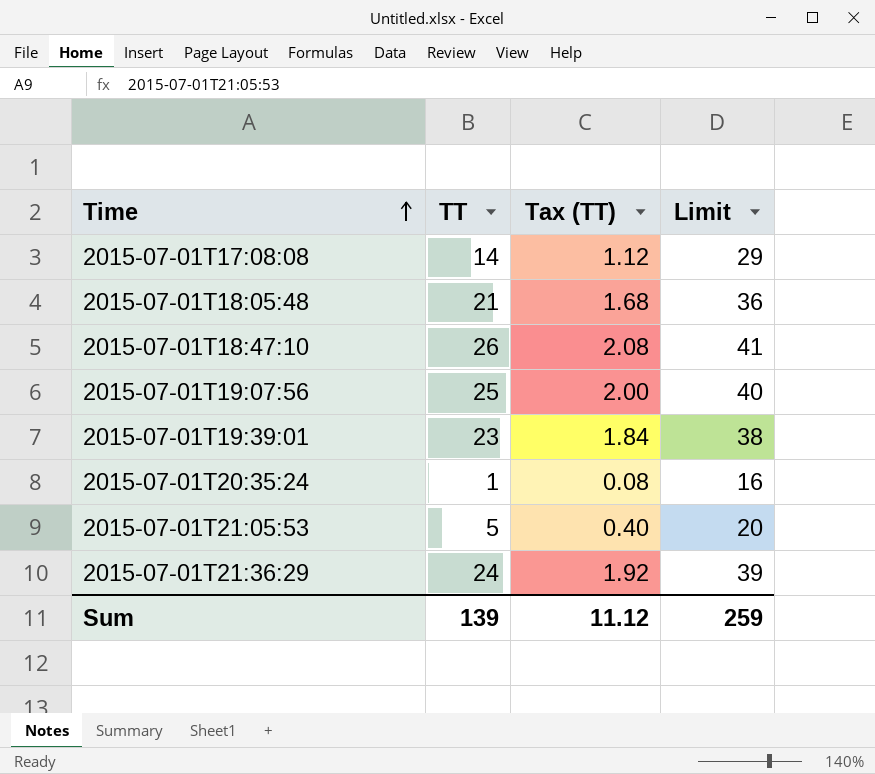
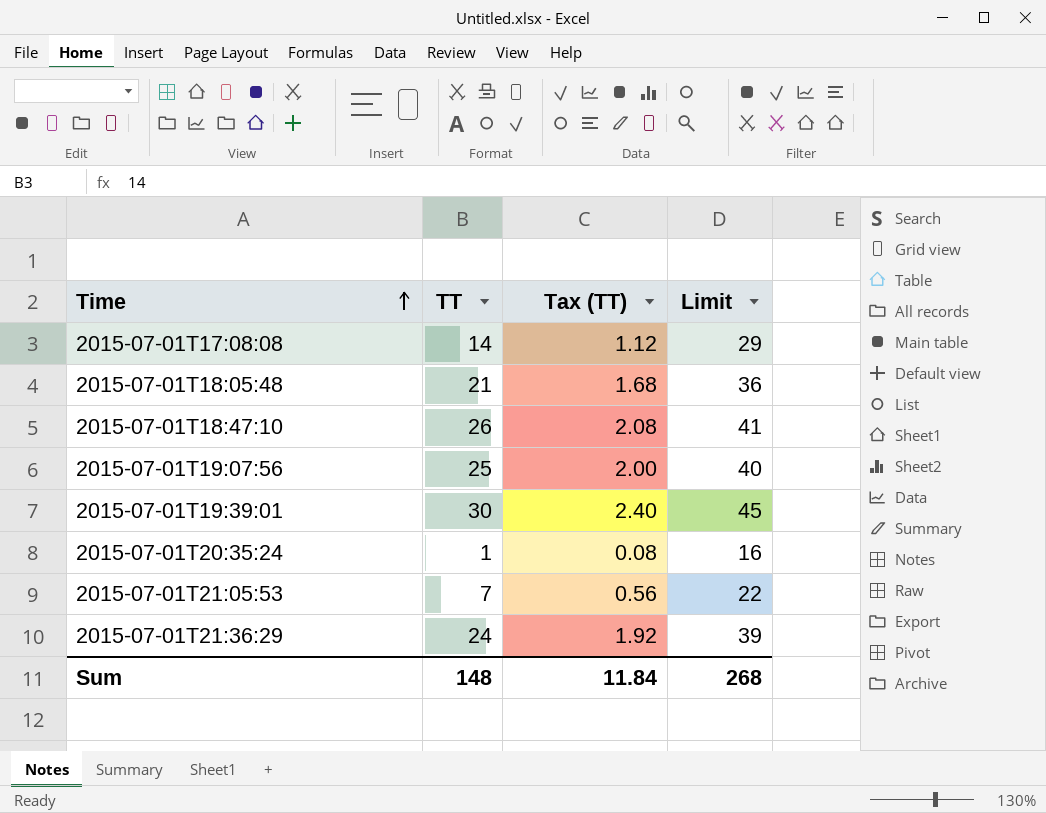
2015-07-01T19:39:01 | TT: 23 -> 30
2015-07-01T19:39:01 | Tax (TT): 1.84 -> 2.40
2015-07-01T19:39:01 | Limit: 38 -> 45
2015-07-01T21:05:53 | TT: 5 -> 7
2015-07-01T21:05:53 | Tax (TT): 0.40 -> 0.56
2015-07-01T21:05:53 | Limit: 20 -> 22
Sum | TT: 139 -> 148
Sum | Tax (TT): 11.12 -> 11.84
Sum | Limit: 259 -> 268

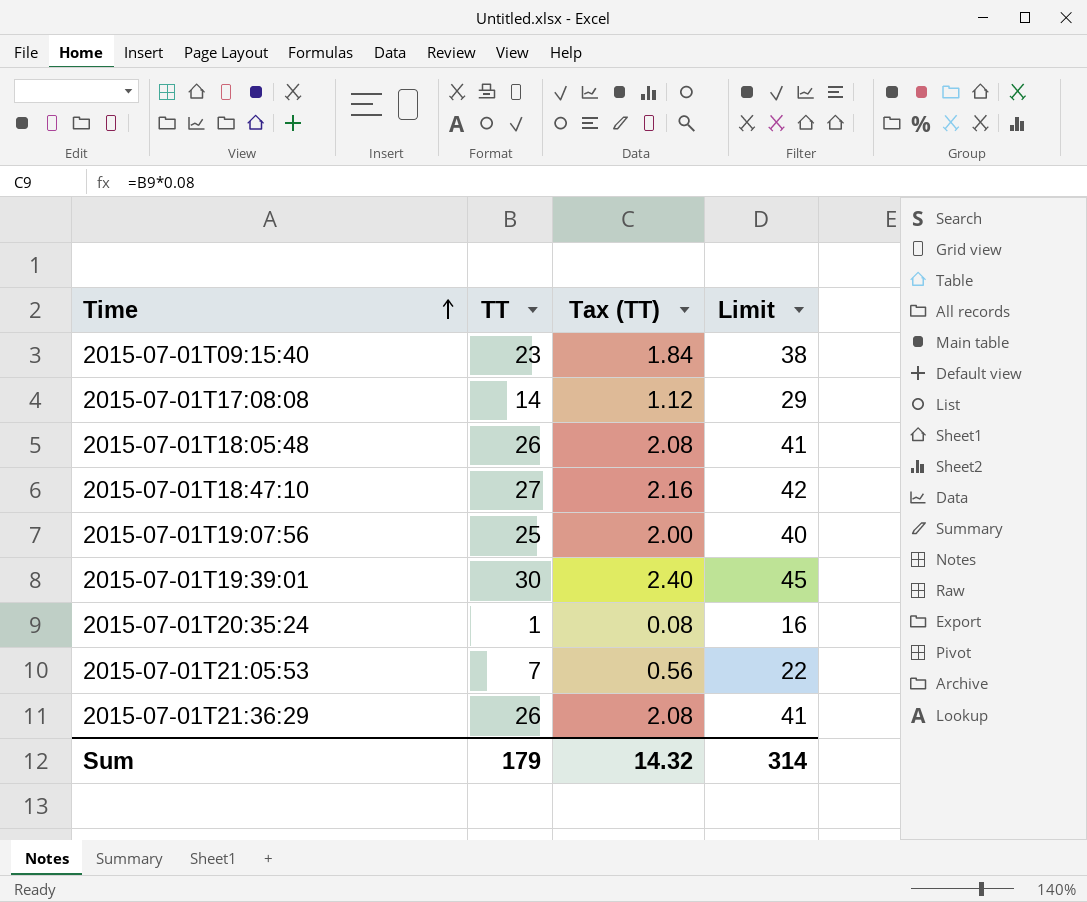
row 2015-07-01T09:15:40: none -> 23 | 1.84 | 38
2015-07-01T18:05:48 | TT: 21 -> 26
2015-07-01T18:05:48 | Tax (TT): 1.68 -> 2.08
2015-07-01T18:05:48 | Limit: 36 -> 41
2015-07-01T18:47:10 | TT: 26 -> 27
2015-07-01T18:47:10 | Tax (TT): 2.08 -> 2.16
2015-07-01T18:47:10 | Limit: 41 -> 42
2015-07-01T21:36:29 | TT: 24 -> 26
2015-07-01T21:36:29 | Tax (TT): 1.92 -> 2.08
2015-07-01T21:36:29 | Limit: 39 -> 41
Sum | TT: 148 -> 179
Sum | Tax (TT): 11.84 -> 14.32
Sum | Limit: 268 -> 314

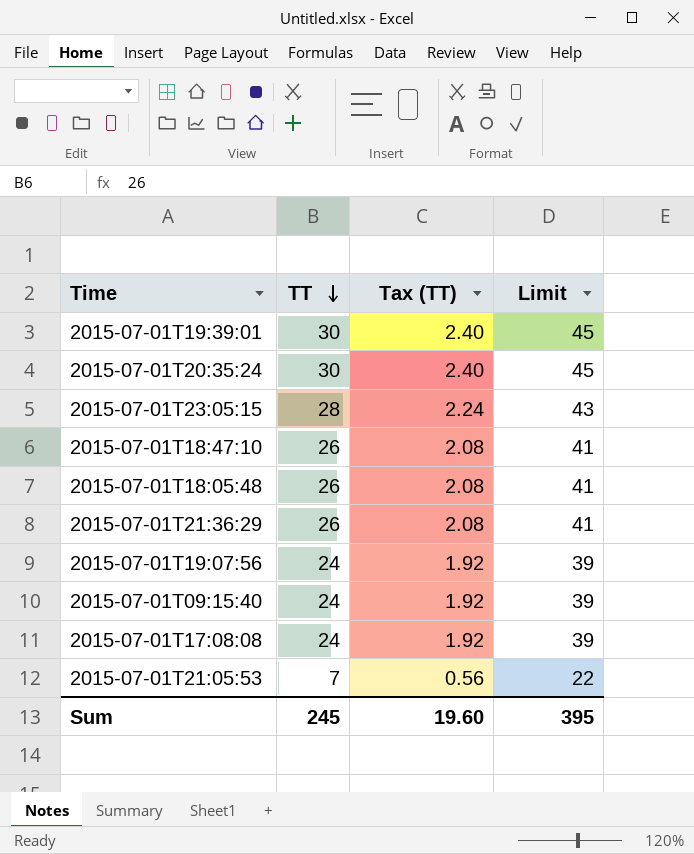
row order: Time ascending -> TT descending
2015-07-01T20:35:24 | TT: 1 -> 30
2015-07-01T20:35:24 | Tax (TT): 0.08 -> 2.40
2015-07-01T20:35:24 | Limit: 16 -> 45
row 2015-07-01T23:05:15: none -> 28 | 2.24 | 43
2015-07-01T18:47:10 | TT: 27 -> 26
2015-07-01T18:47:10 | Tax (TT): 2.16 -> 2.08
2015-07-01T18:47:10 | Limit: 42 -> 41
2015-07-01T19:07:56 | TT: 25 -> 24
2015-07-01T19:07:56 | Tax (TT): 2.00 -> 1.92
2015-07-01T19:07:56 | Limit: 40 -> 39
2015-07-01T09:15:40 | TT: 23 -> 24
2015-07-01T09:15:40 | Tax (TT): 1.84 -> 1.92
2015-07-01T09:15:40 | Limit: 38 -> 39
2015-07-01T17:08:08 | TT: 14 -> 24
2015-07-01T17:08:08 | Tax (TT): 1.12 -> 1.92
2015-07-01T17:08:08 | Limit: 29 -> 39
Sum | TT: 179 -> 245
Sum | Tax (TT): 14.32 -> 19.60
Sum | Limit: 314 -> 395

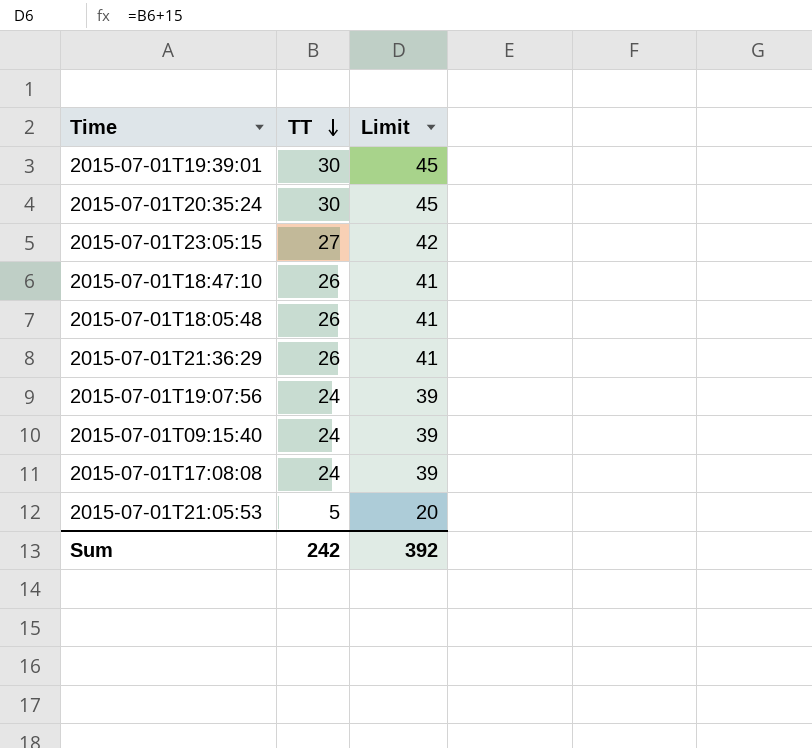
column Tax (TT) | formula: [TT] * 0.08 -> none
2015-07-01T23:05:15 | TT: 28 -> 27
2015-07-01T23:05:15 | Limit: 43 -> 42
2015-07-01T21:05:53 | TT: 7 -> 5
2015-07-01T21:05:53 | Limit: 22 -> 20
Sum | TT: 245 -> 242
Sum | Limit: 395 -> 392

